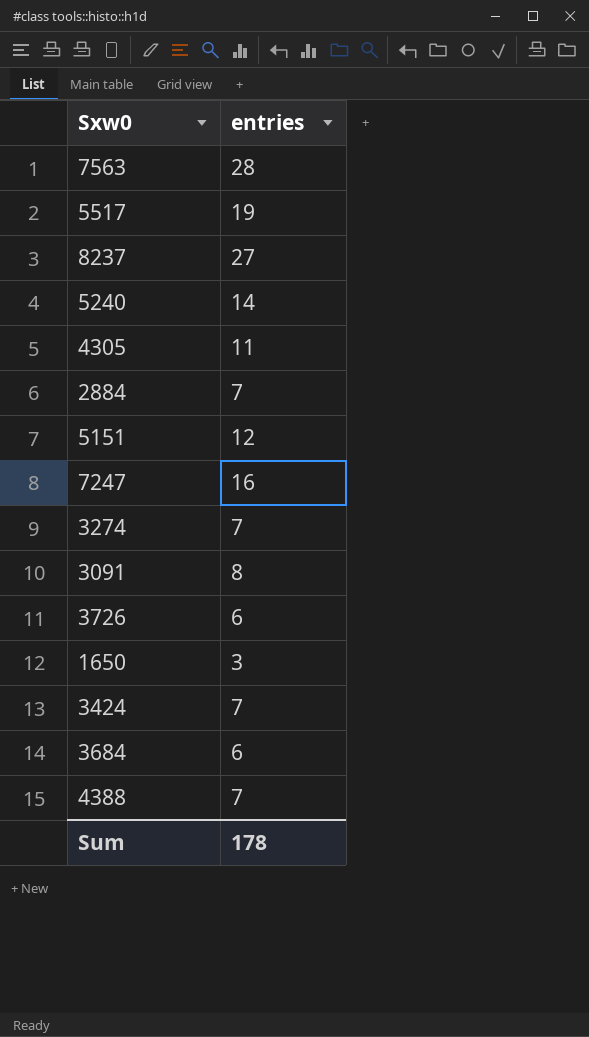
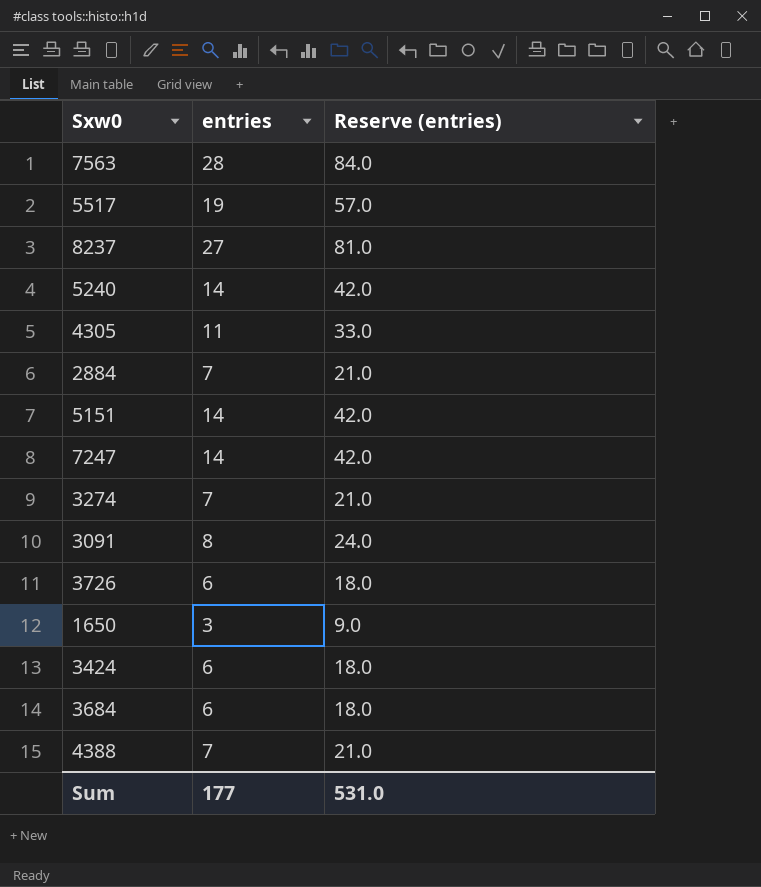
column Reserve (entries) | formula: none -> [entries] * 3
5151 | entries: 12 -> 14
7247 | entries: 16 -> 14
3424 | entries: 7 -> 6
Sum | entries: 178 -> 177

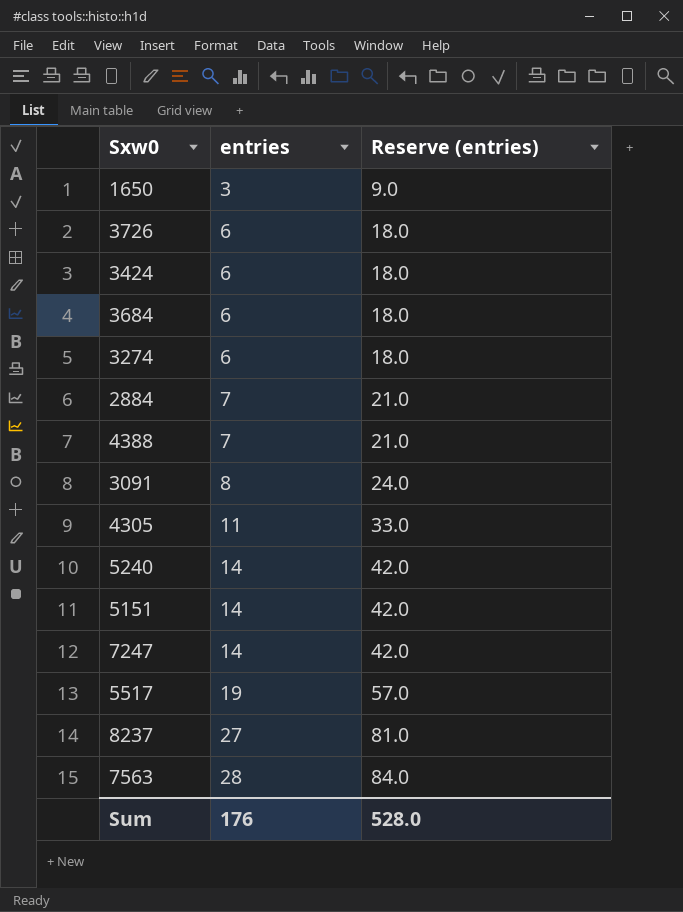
row order: none -> entries ascending
3274 | entries: 7 -> 6
3274 | Reserve (entries): 21.0 -> 18.0
Sum | entries: 177 -> 176
Sum | Reserve (entries): 531.0 -> 528.0

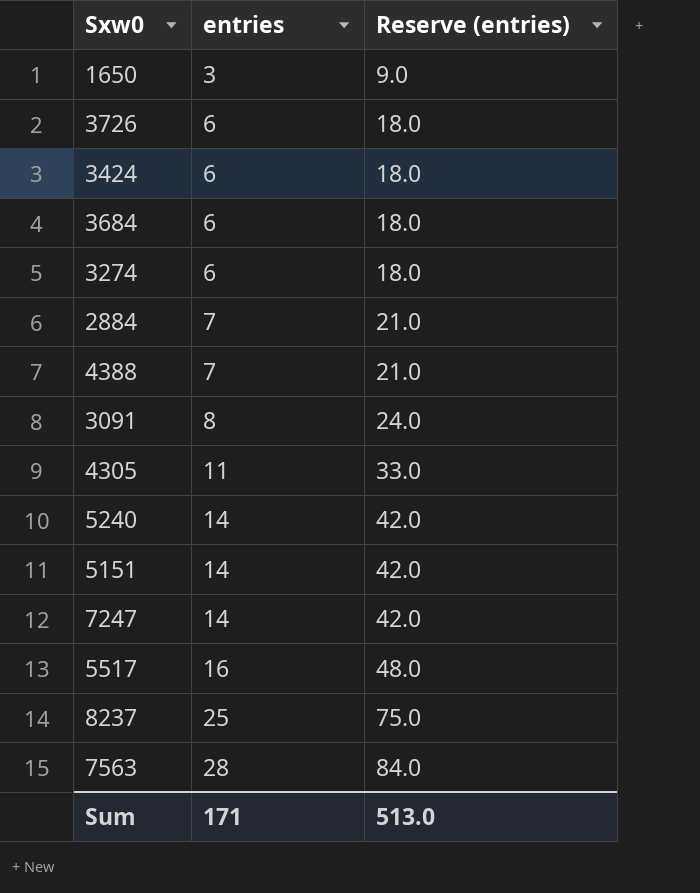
5517 | entries: 19 -> 16
5517 | Reserve (entries): 57.0 -> 48.0
8237 | entries: 27 -> 25
8237 | Reserve (entries): 81.0 -> 75.0
Sum | entries: 176 -> 171
Sum | Reserve (entries): 528.0 -> 513.0

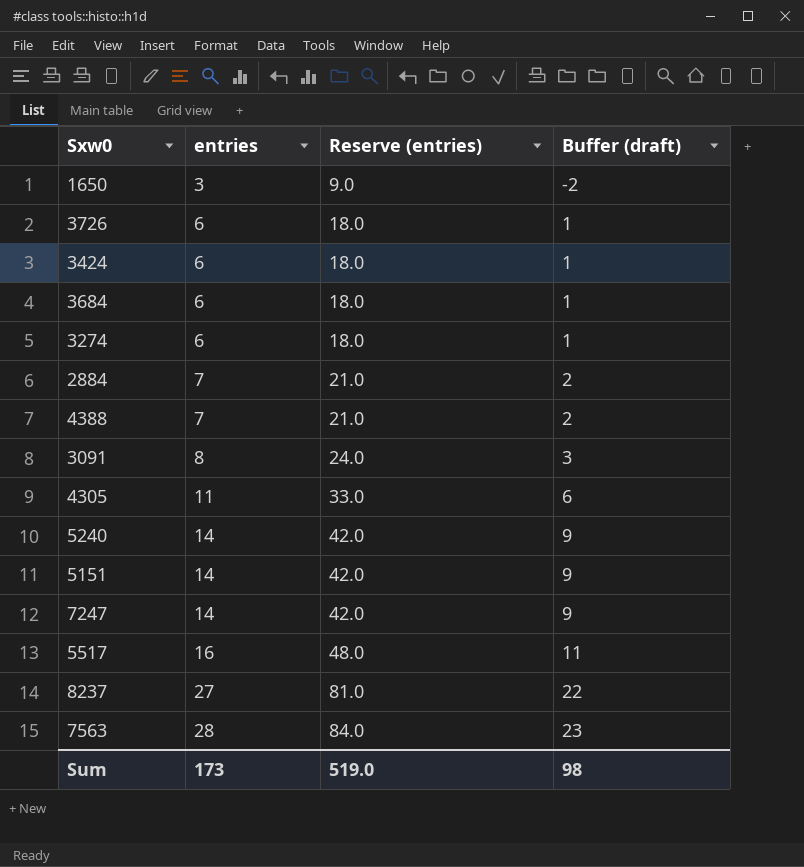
column Buffer (draft) | formula: none -> [entries] - 5
8237 | entries: 25 -> 27
8237 | Reserve (entries): 75.0 -> 81.0
Sum | entries: 171 -> 173
Sum | Reserve (entries): 513.0 -> 519.0

